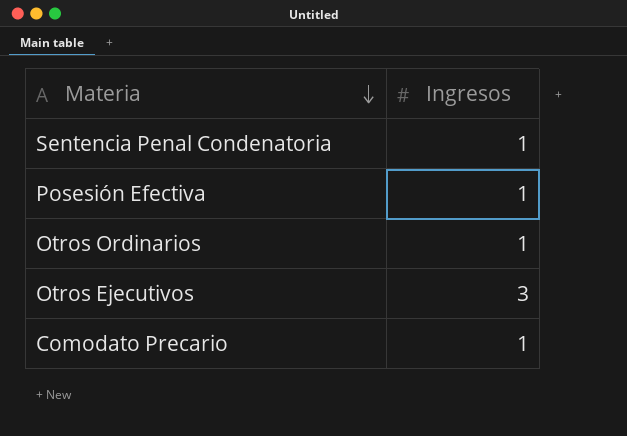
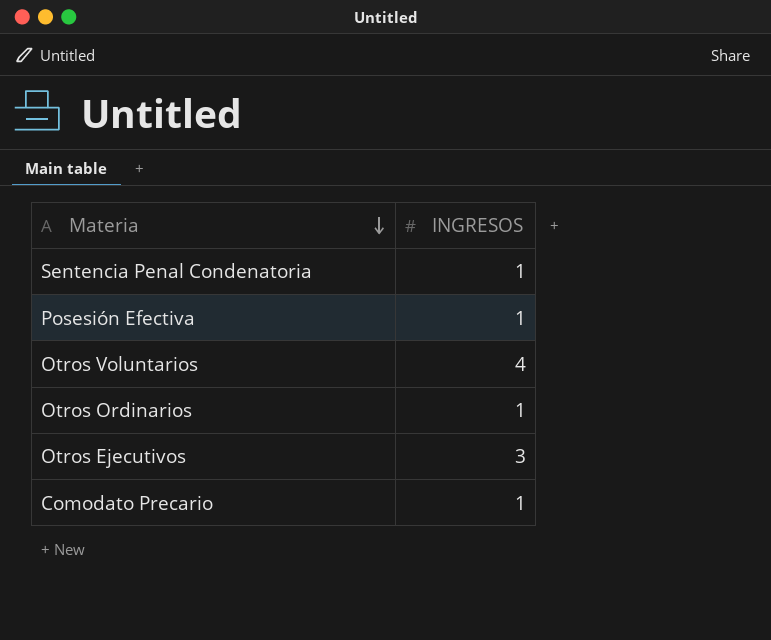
column name: Ingresos -> INGRESOS
row Otros Voluntarios: none -> 4

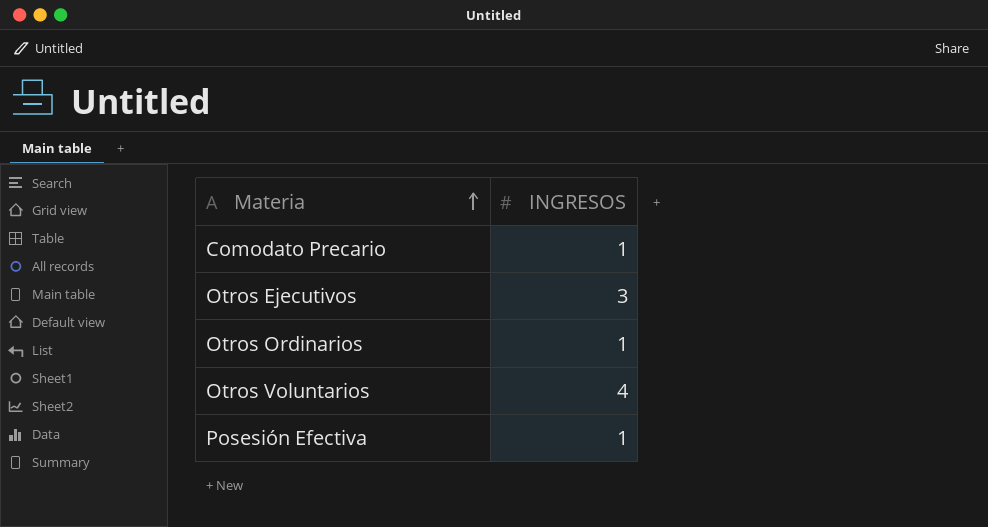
row order: Materia descending -> Materia ascending
row Sentencia Penal Condenatoria: 1 -> none

